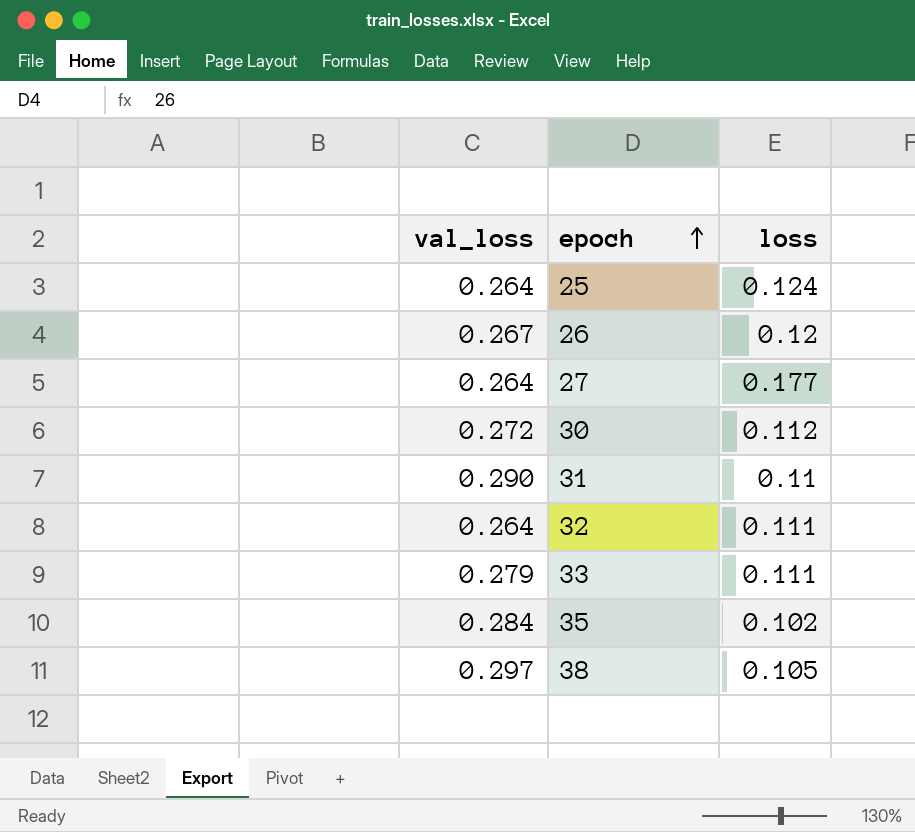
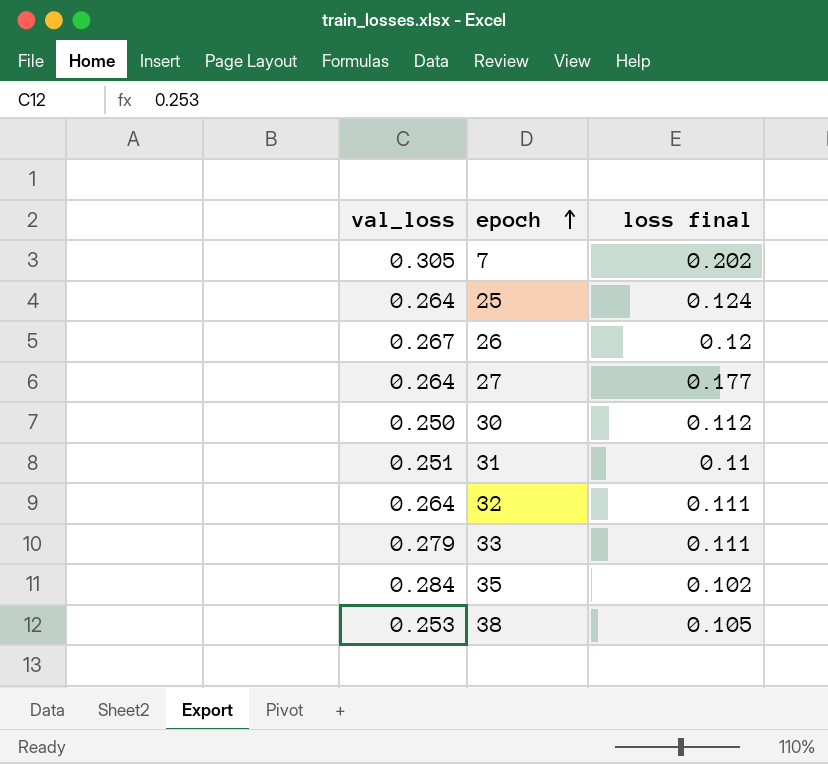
column name: loss -> loss final
row 7: none -> 0.305 | 0.202
30 | val_loss: 0.272 -> 0.250
31 | val_loss: 0.290 -> 0.251
38 | val_loss: 0.297 -> 0.253

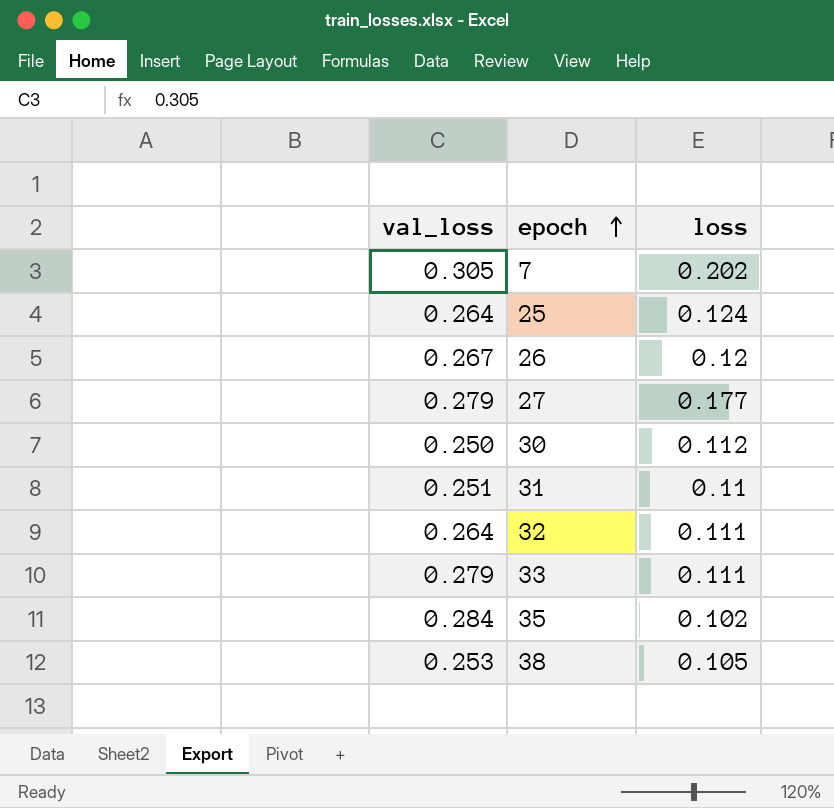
column name: loss final -> loss
27 | val_loss: 0.264 -> 0.279

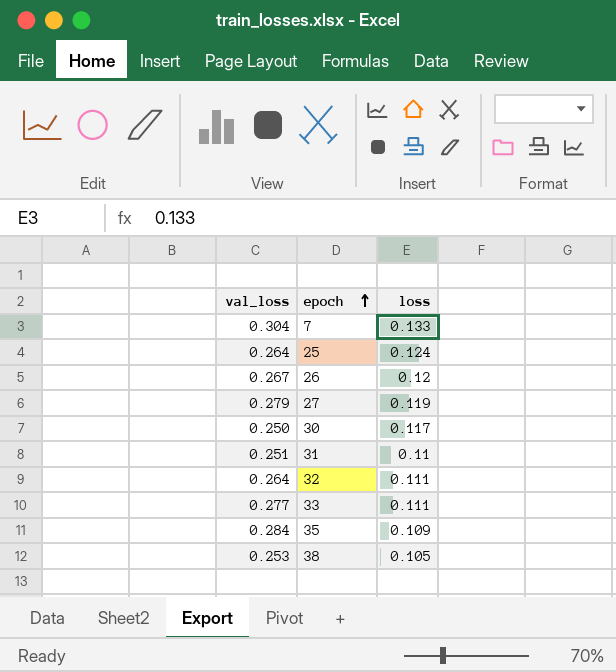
7 | val_loss: 0.305 -> 0.304
7 | loss: 0.202 -> 0.133
27 | loss: 0.177 -> 0.119
30 | loss: 0.112 -> 0.117
33 | val_loss: 0.279 -> 0.277
35 | loss: 0.102 -> 0.109

